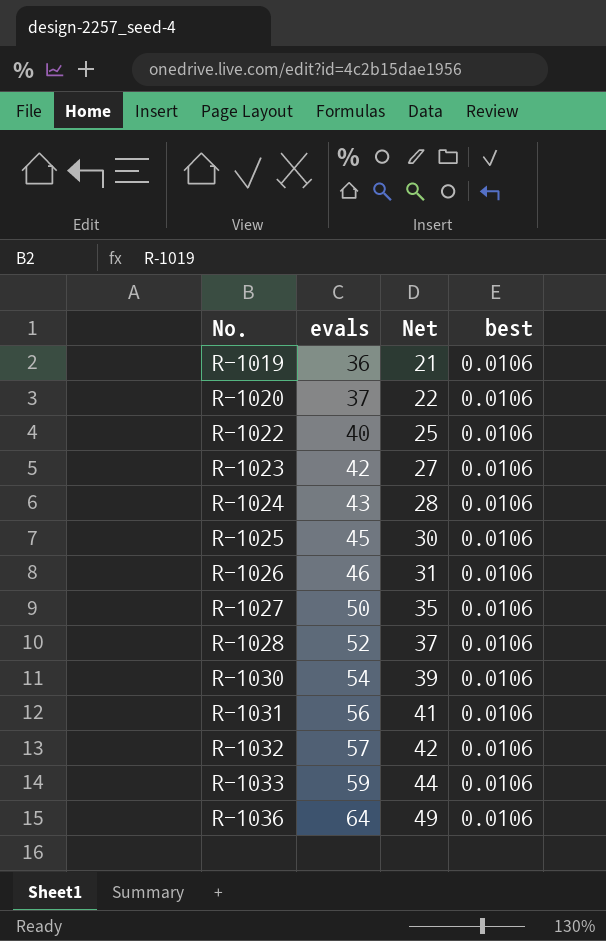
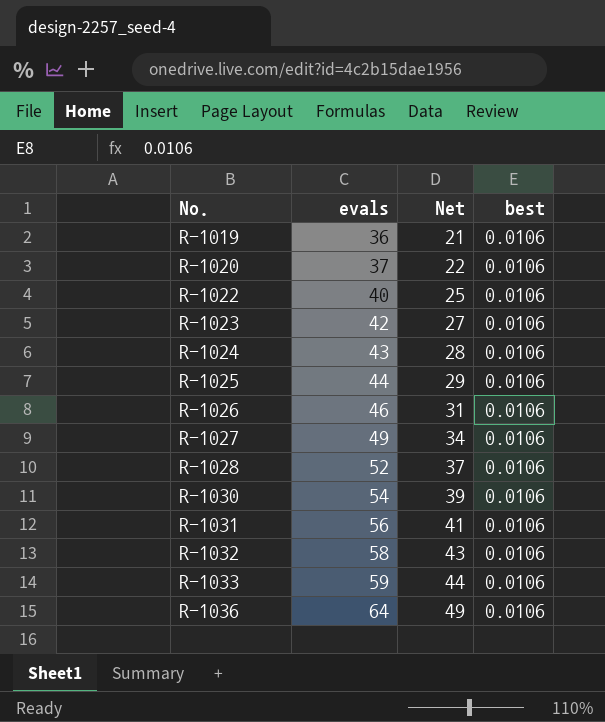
R-1025 | evals: 45 -> 44
R-1025 | Net: 30 -> 29
R-1027 | evals: 50 -> 49
R-1027 | Net: 35 -> 34
R-1032 | evals: 57 -> 58
R-1032 | Net: 42 -> 43

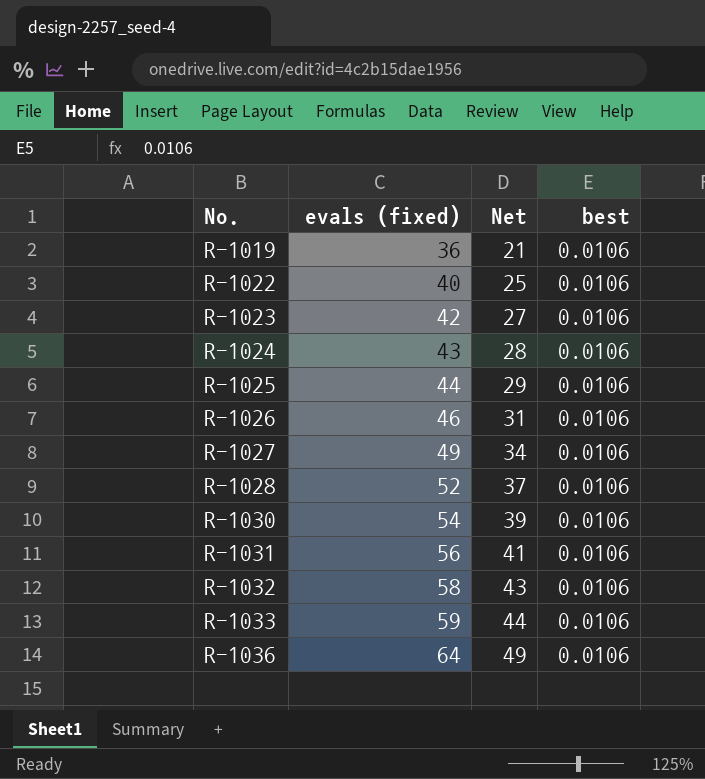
column name: evals -> evals (fixed)
row R-1020: 37 | 22 | 0.0106 -> none

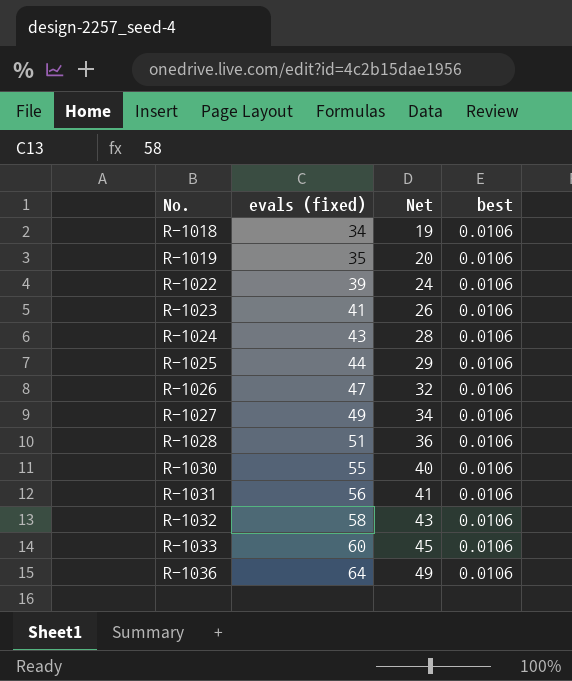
row R-1018: none -> 34 | 19 | 0.0106
R-1019 | evals (fixed): 36 -> 35
R-1019 | Net: 21 -> 20
R-1022 | evals (fixed): 40 -> 39
R-1022 | Net: 25 -> 24
R-1023 | evals (fixed): 42 -> 41
R-1023 | Net: 27 -> 26
R-1026 | evals (fixed): 46 -> 47
R-1026 | Net: 31 -> 32
R-1028 | evals (fixed): 52 -> 51
R-1028 | Net: 37 -> 36
R-1030 | evals (fixed): 54 -> 55
R-1030 | Net: 39 -> 40
R-1033 | evals (fixed): 59 -> 60
R-1033 | Net: 44 -> 45

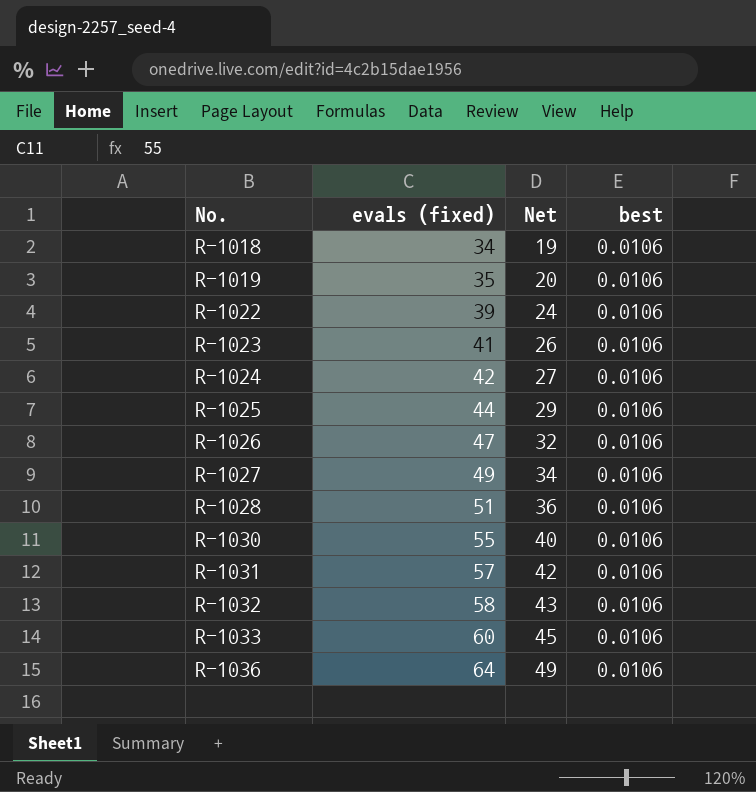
R-1024 | evals (fixed): 43 -> 42
R-1024 | Net: 28 -> 27
R-1031 | evals (fixed): 56 -> 57
R-1031 | Net: 41 -> 42

